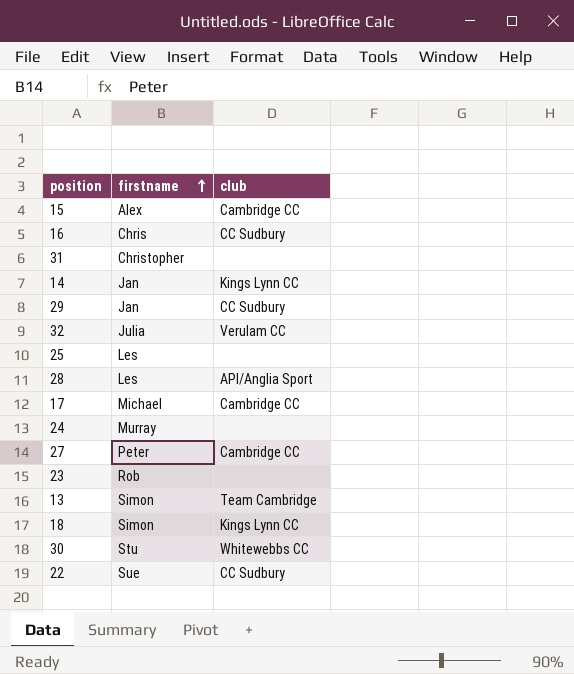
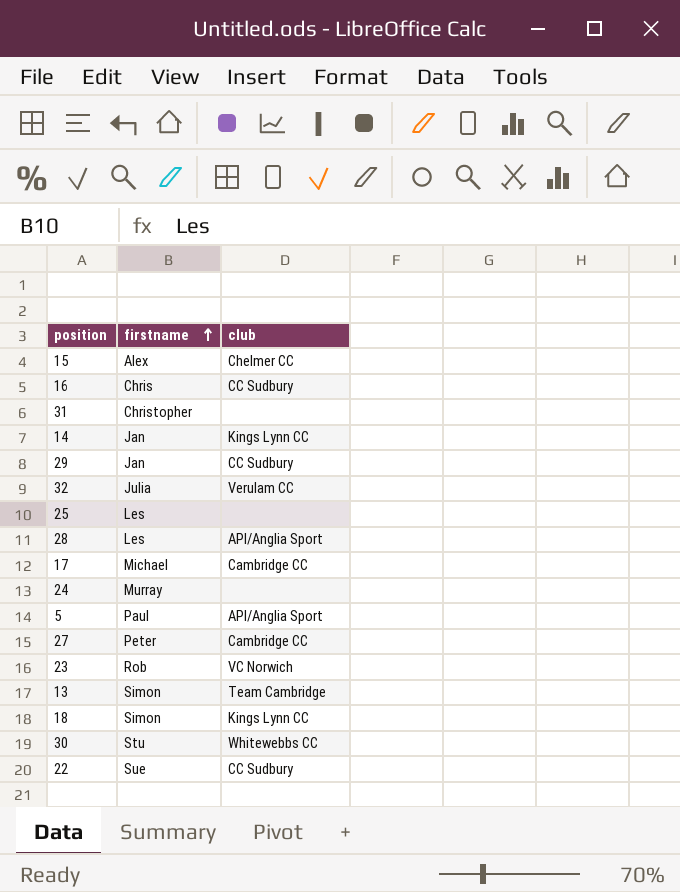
15 | club: Cambridge CC -> Chelmer CC
row 5: none -> Paul | API/Anglia Sport
23 | club: none -> VC Norwich

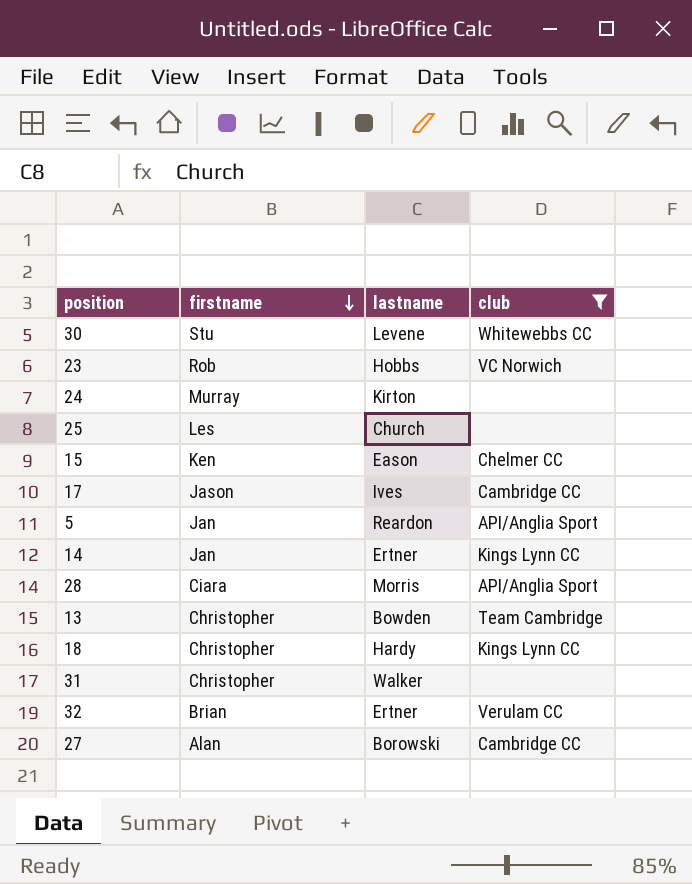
filter: none -> club != CC Sudbury
row order: firstname ascending -> firstname descending
column lastname | position: none -> 3
15 | firstname: Alex -> Ken
17 | firstname: Michael -> Jason
5 | firstname: Paul -> Jan
28 | firstname: Les -> Ciara
13 | firstname: Simon -> Christopher
18 | firstname: Simon -> Christopher
32 | firstname: Julia -> Brian
27 | firstname: Peter -> Alan

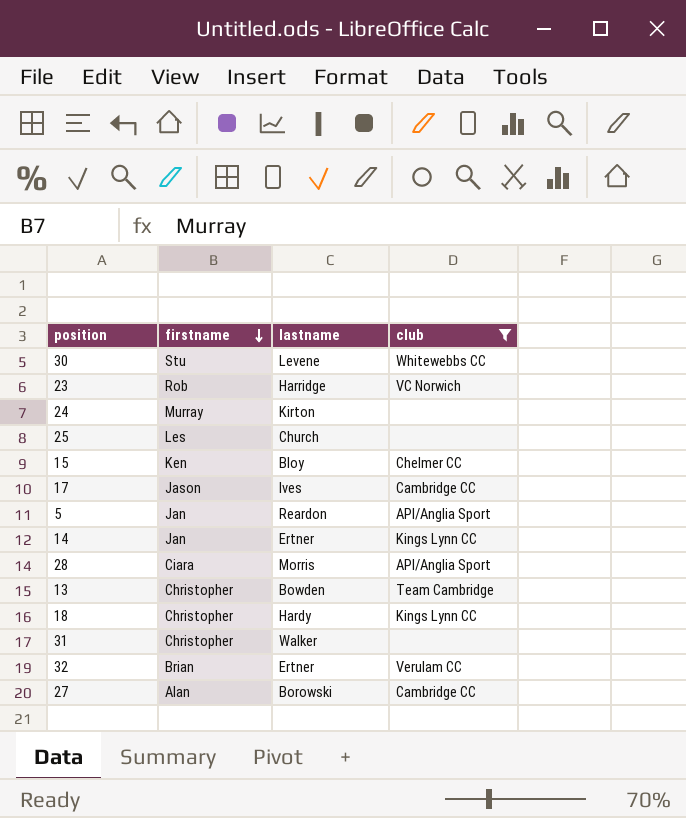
23 | lastname: Hobbs -> Harridge
15 | lastname: Eason -> Bloy

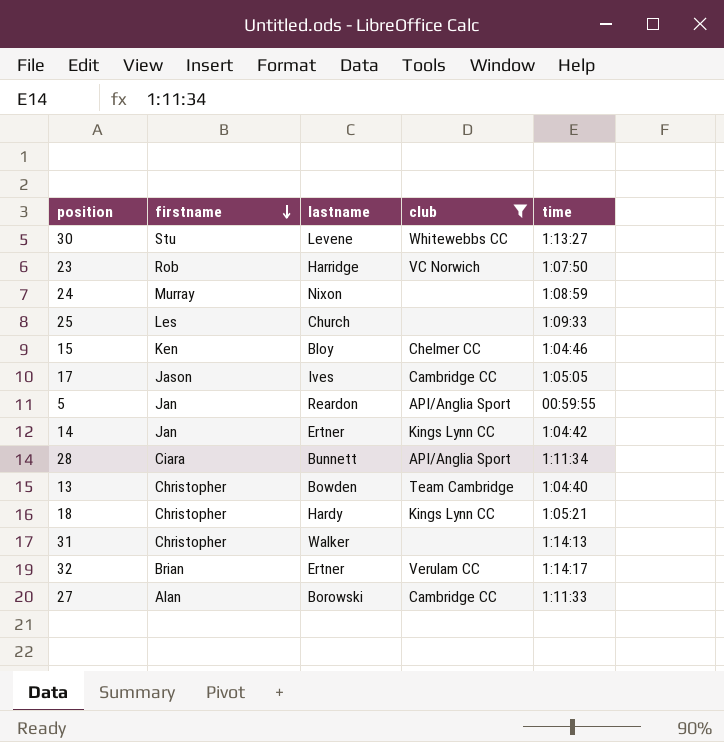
column time | position: none -> 5
24 | lastname: Kirton -> Nixon
28 | lastname: Morris -> Bunnett

